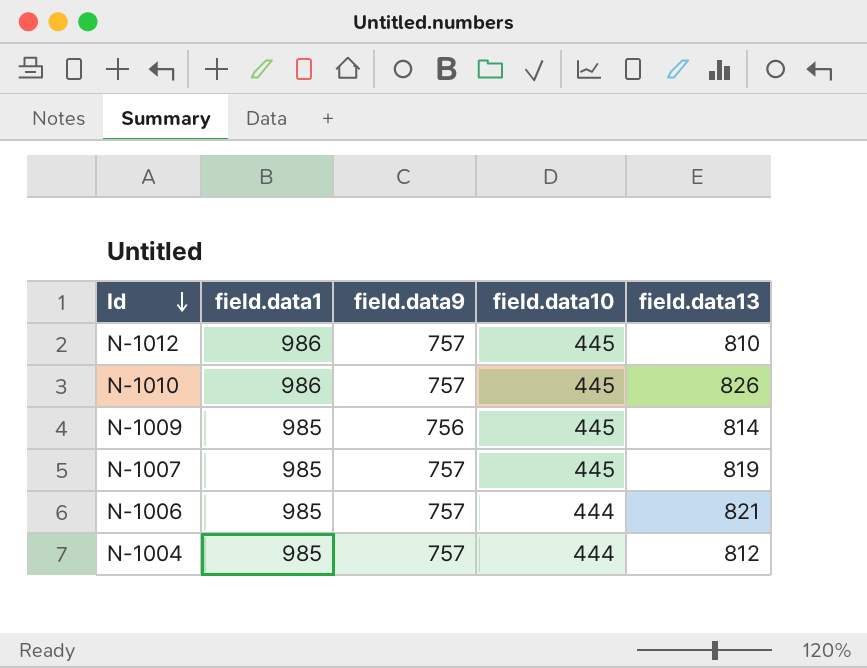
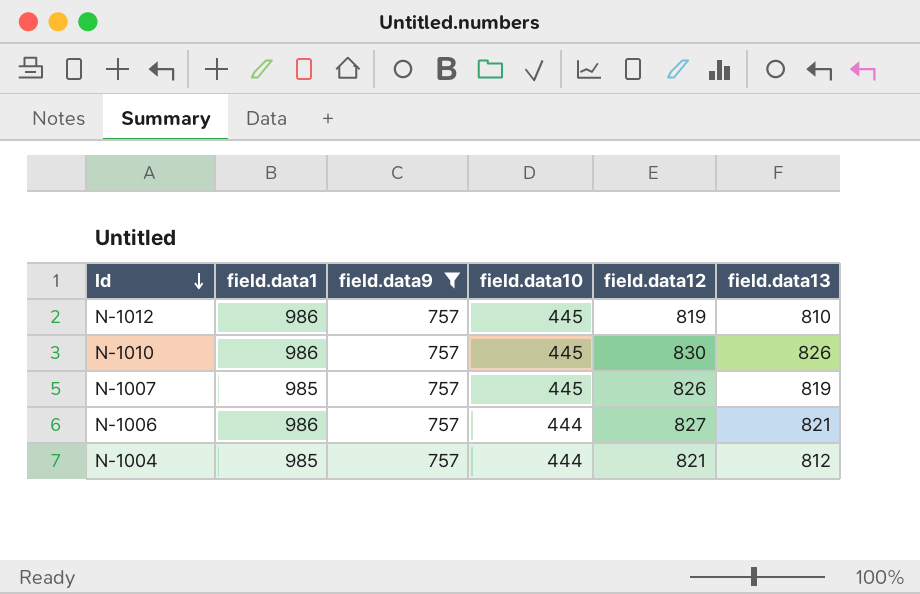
filter: none -> field.data9 = 757
column field.data12 | position: none -> 5
N-1006 | field.data1: 985 -> 986

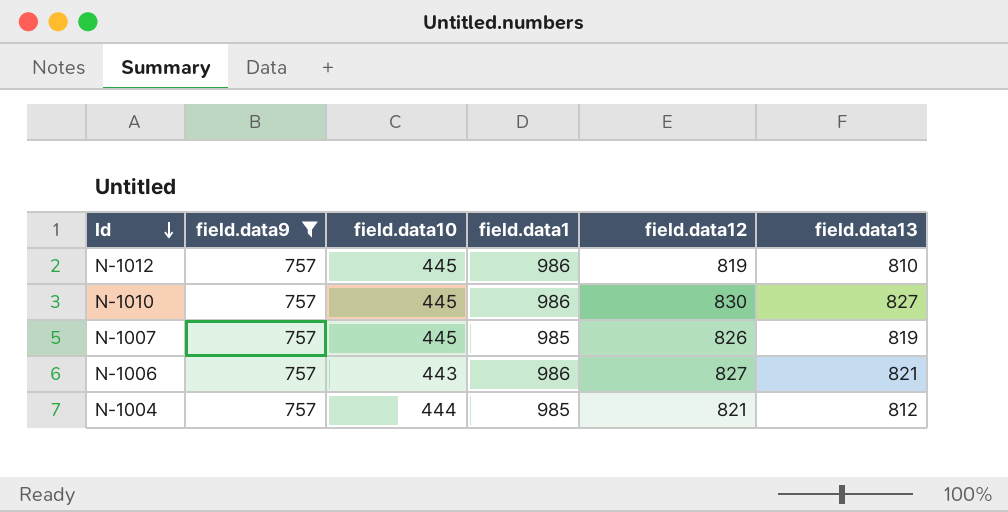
column field.data1 | position: 2 -> 4
N-1010 | field.data13: 826 -> 827
N-1006 | field.data10: 444 -> 443

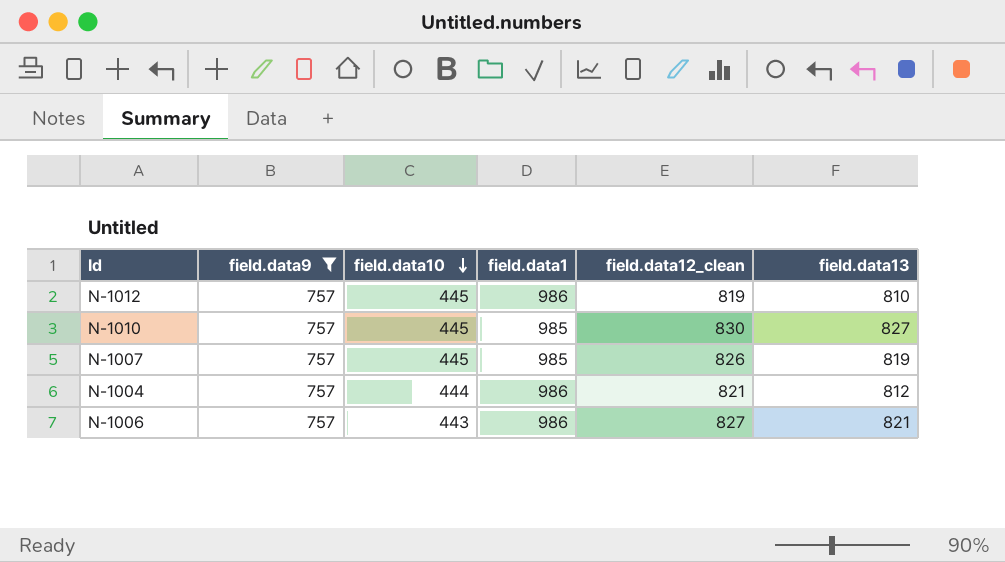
row order: Id descending -> field.data10 descending
column name: field.data12 -> field.data12_clean
N-1010 | field.data1: 986 -> 985
N-1004 | field.data1: 985 -> 986

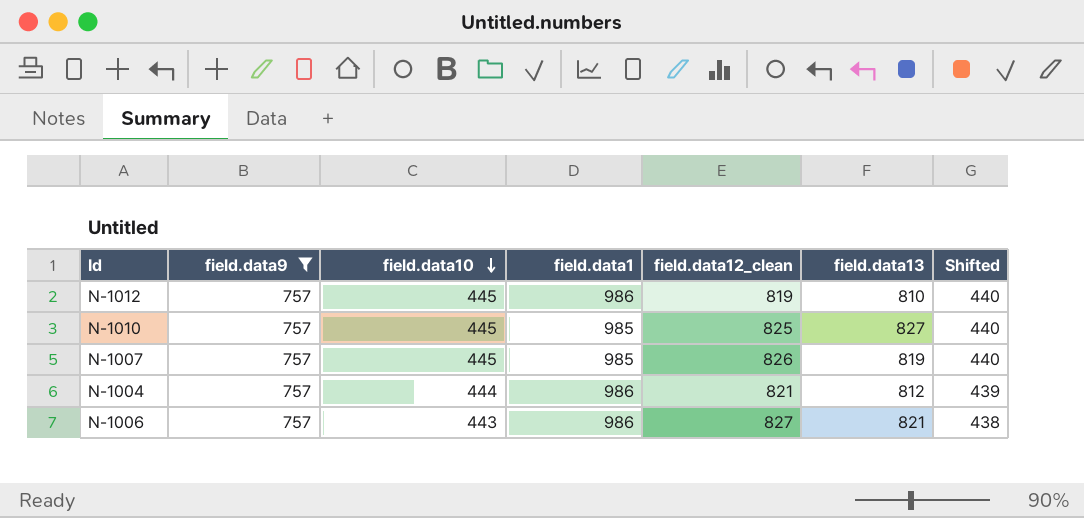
column Shifted | formula: none -> [field.data10] - 5
N-1010 | field.data12_clean: 830 -> 825

